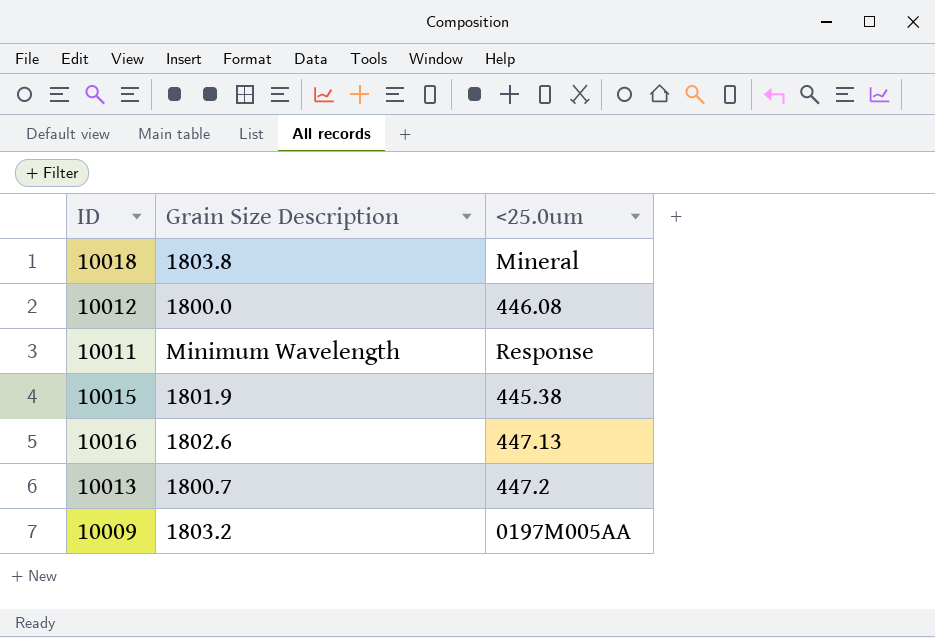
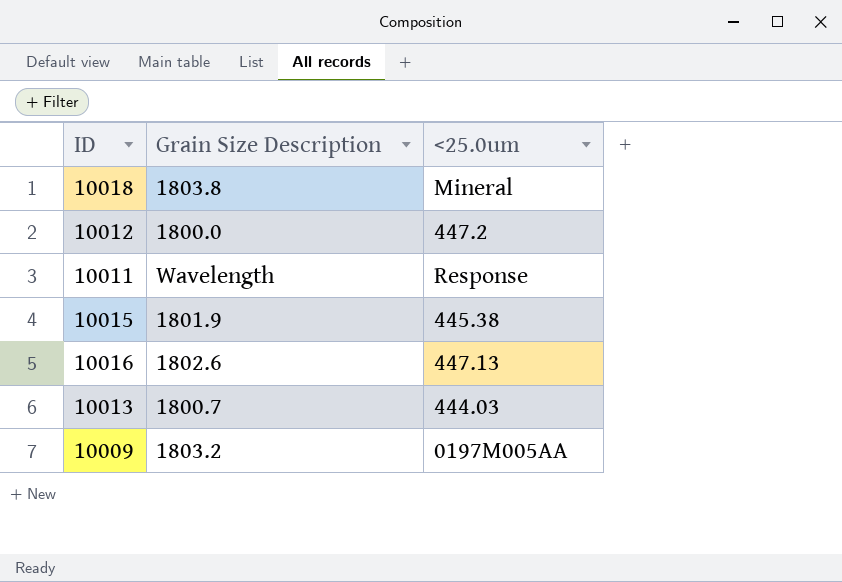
10012 | <25.0um: 446.08 -> 447.2
10011 | Grain Size Description: Minimum Wavelength -> Wavelength
10013 | <25.0um: 447.2 -> 444.03

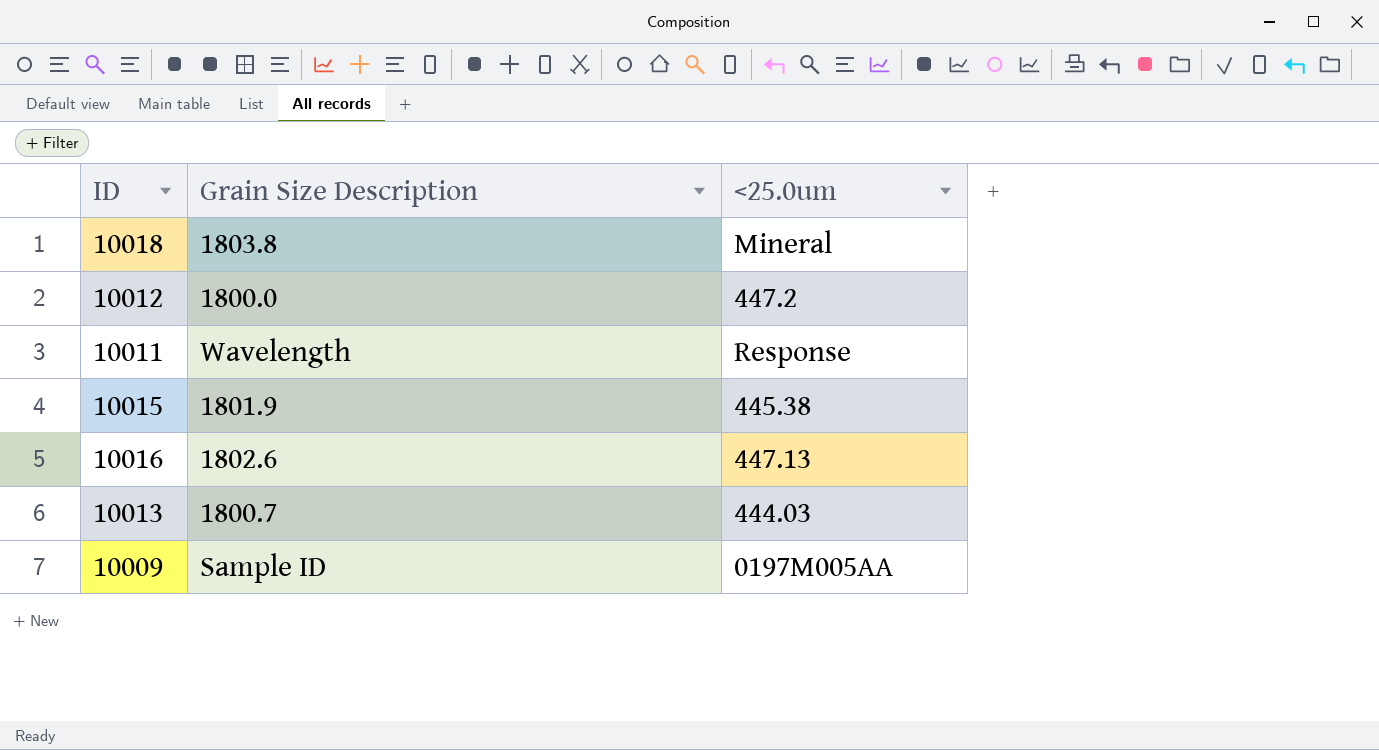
10009 | Grain Size Description: 1803.2 -> Sample ID

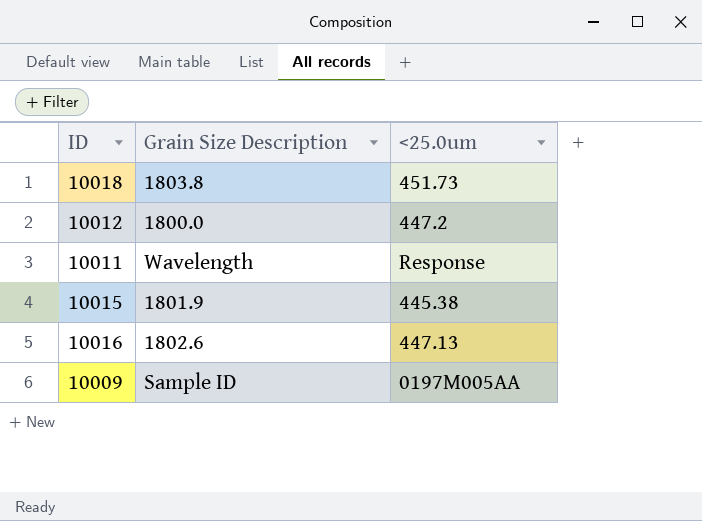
row 10013: 1800.7 | 444.03 -> none
10018 | <25.0um: Mineral -> 451.73

